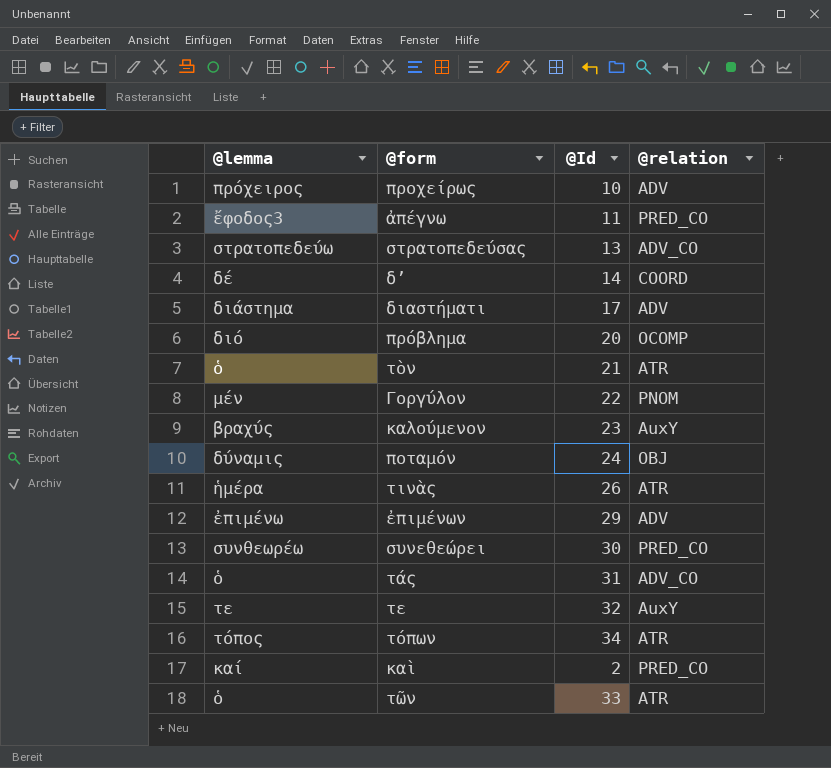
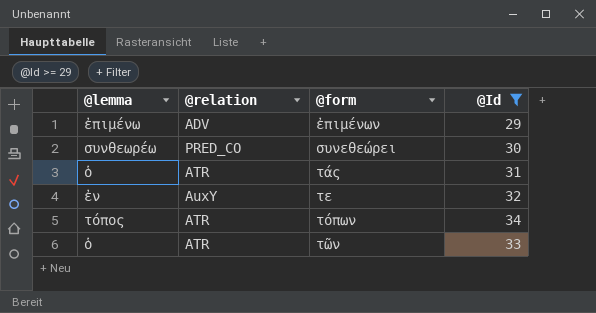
filter: none -> @Id >= 29
column @relation | position: 4 -> 2
τάς | @relation: ADV_CO -> ATR
τε | @lemma: τε -> ἐν

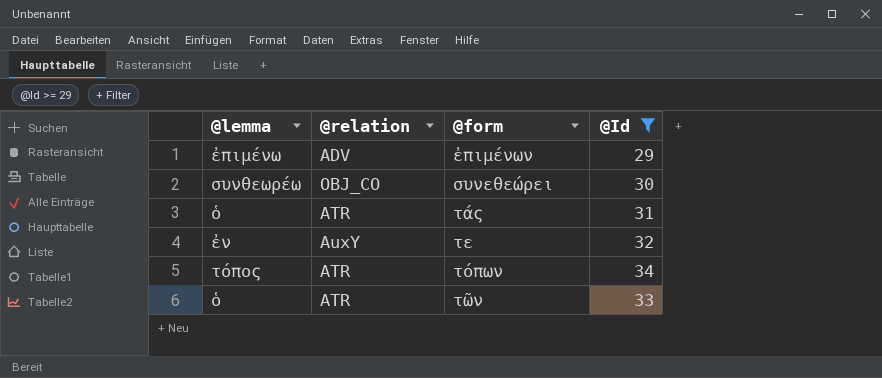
συνεθεώρει | @relation: PRED_CO -> OBJ_CO

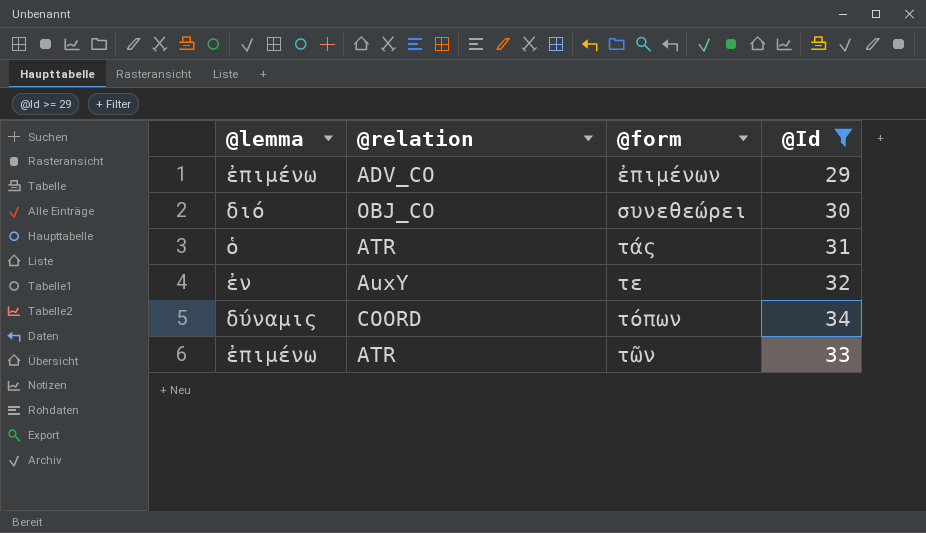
ἐπιμένων | @relation: ADV -> ADV_CO
συνεθεώρει | @lemma: συνθεωρέω -> διό
τόπων | @lemma: τόπος -> δύναμις
τόπων | @relation: ATR -> COORD
τῶν | @lemma: ὁ -> ἐπιμένω

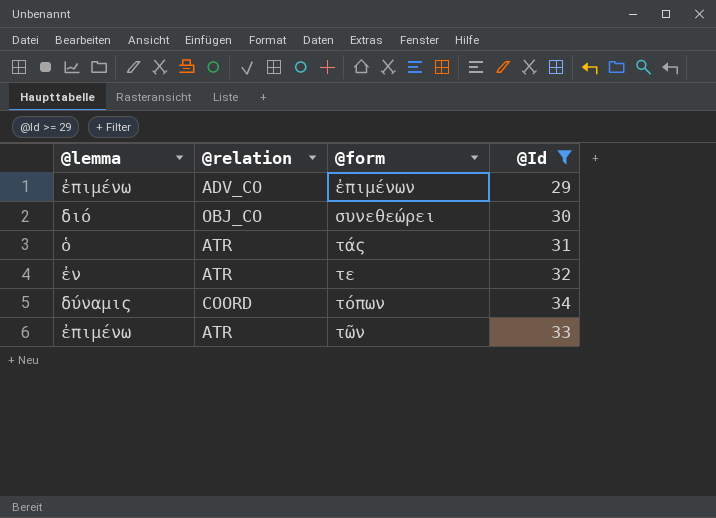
τε | @relation: AuxY -> ATR

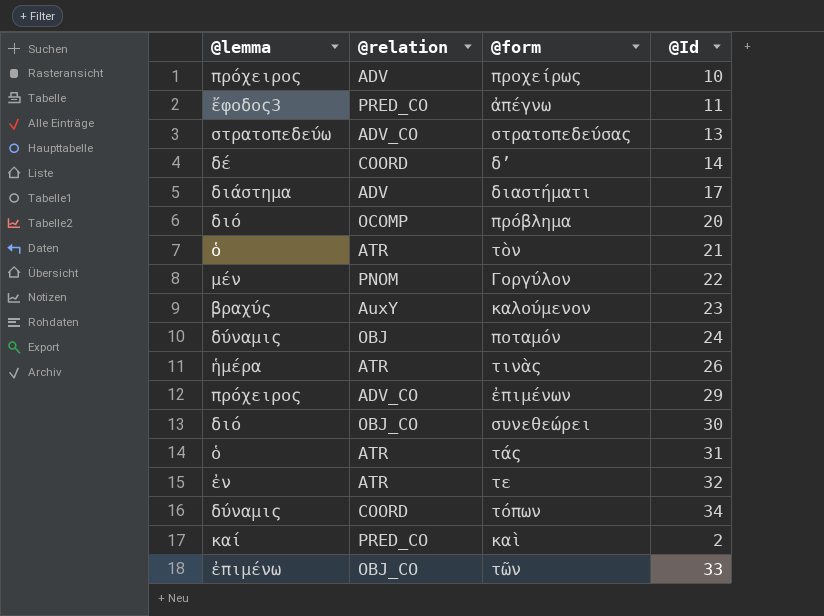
filter: @Id >= 29 -> none
ἐπιμένων | @lemma: ἐπιμένω -> πρόχειρος
τῶν | @relation: ATR -> OBJ_CO

